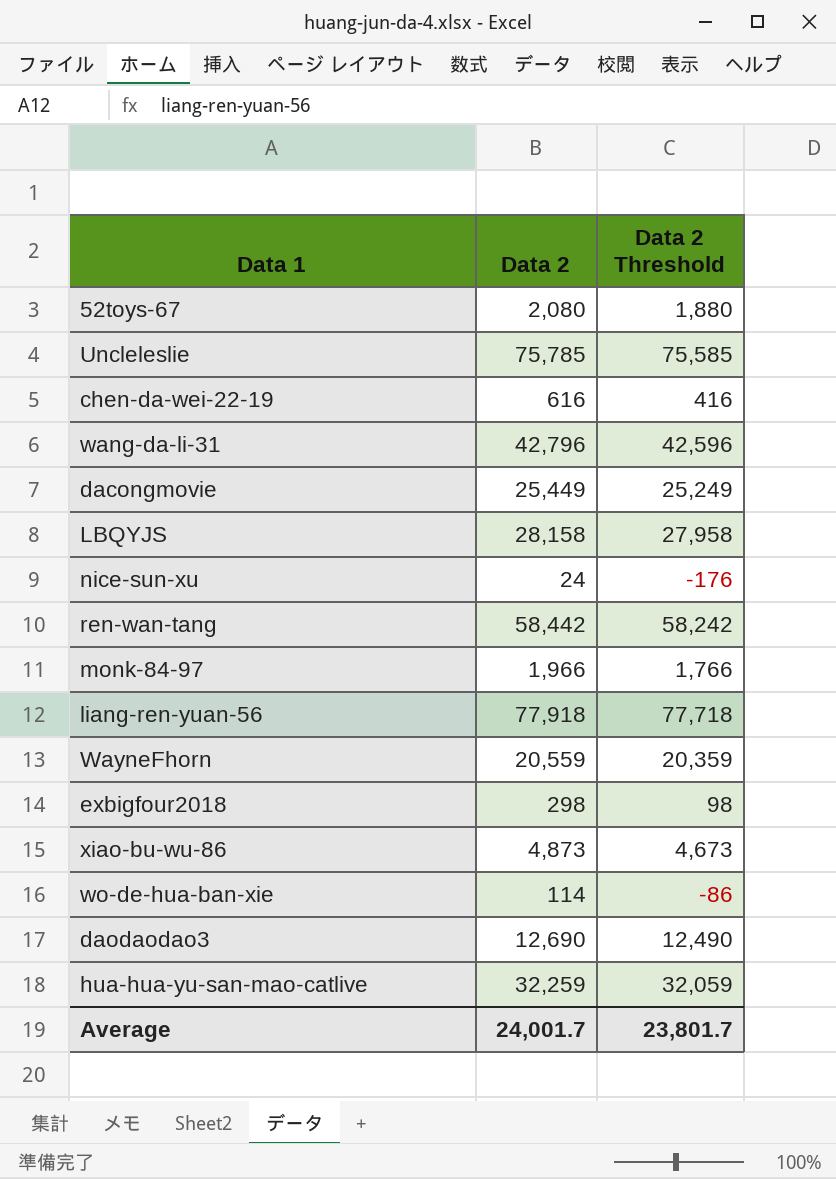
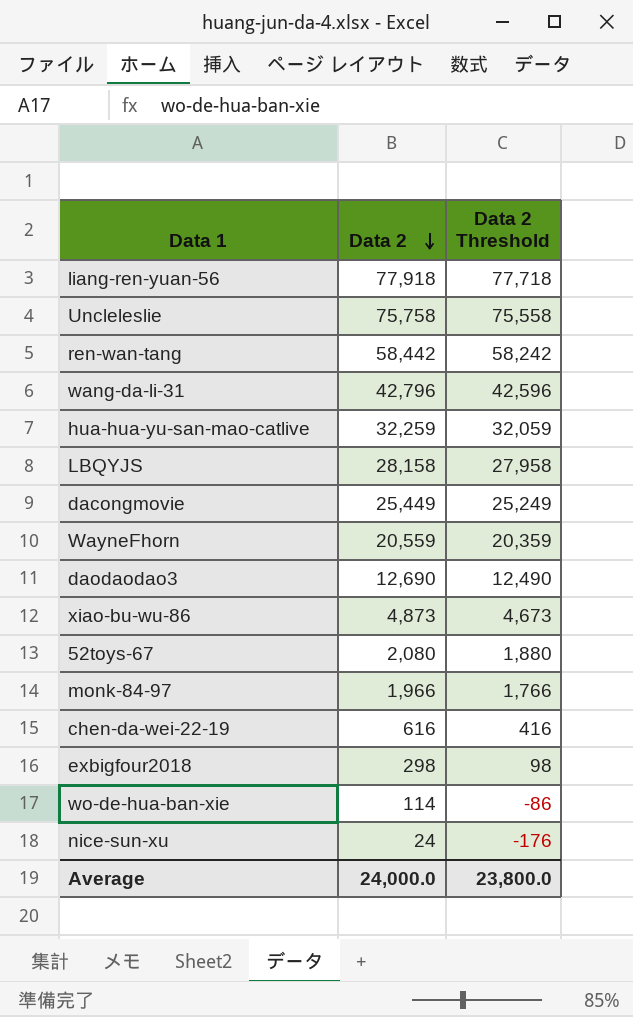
row order: none -> Data 2 descending
Uncleleslie | Data 2: 75,785 -> 75,758
Uncleleslie | Data 2 Threshold: 75,585 -> 75,558
Average | Data 2: 24,001.7 -> 24,000.0
Average | Data 2 Threshold: 23,801.7 -> 23,800.0

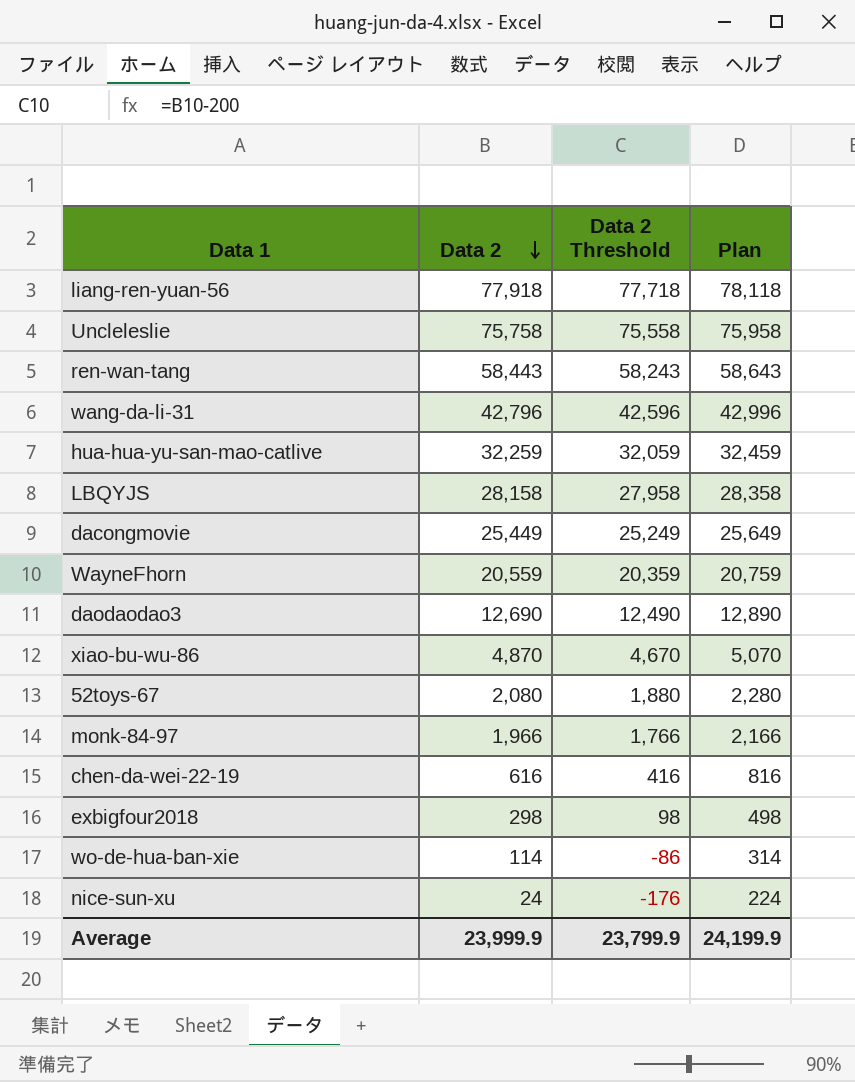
column Plan | formula: none -> [Data 2] + 200
ren-wan-tang | Data 2: 58,442 -> 58,443
ren-wan-tang | Data 2 Threshold: 58,242 -> 58,243
xiao-bu-wu-86 | Data 2: 4,873 -> 4,870
xiao-bu-wu-86 | Data 2 Threshold: 4,673 -> 4,670
Average | Data 2: 24,000.0 -> 23,999.9
Average | Data 2 Threshold: 23,800.0 -> 23,799.9

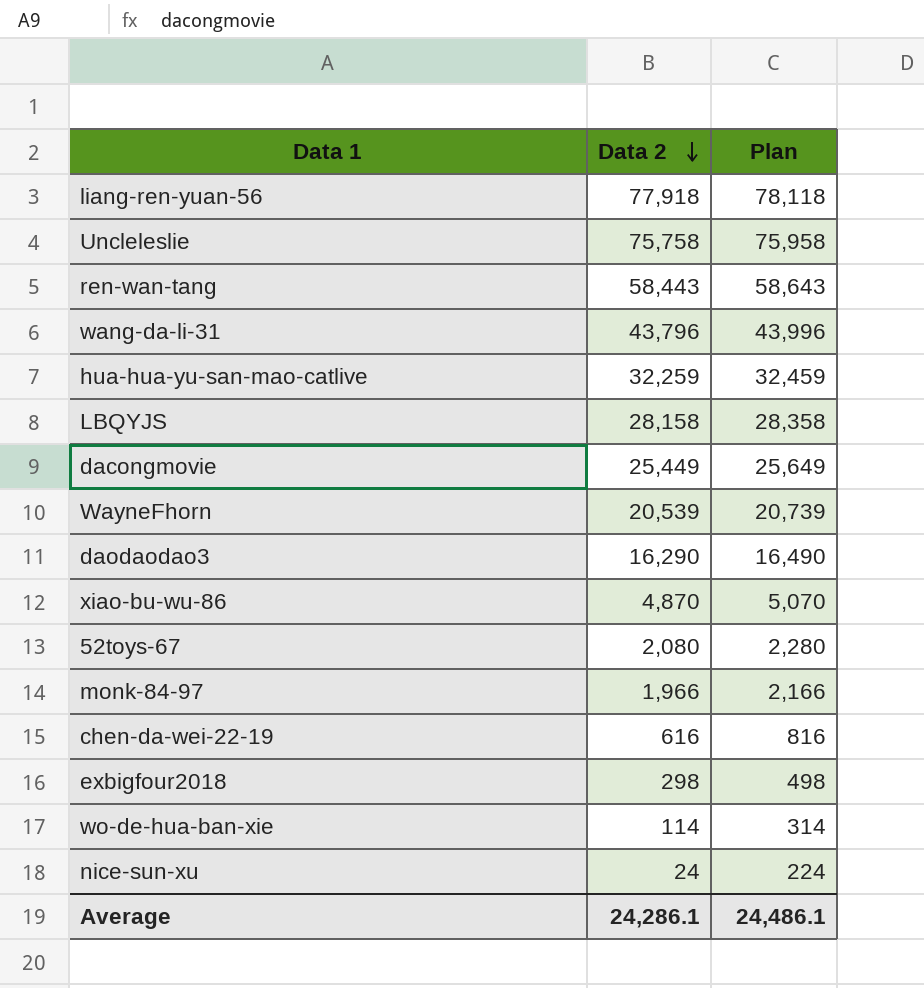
column Data 2 Threshold | formula: [Data 2] - 200 -> none
wang-da-li-31 | Data 2: 42,796 -> 43,796
wang-da-li-31 | Plan: 42,996 -> 43,996
WayneFhorn | Data 2: 20,559 -> 20,539
WayneFhorn | Plan: 20,759 -> 20,739
daodaodao3 | Data 2: 12,690 -> 16,290
daodaodao3 | Plan: 12,890 -> 16,490
Average | Data 2: 23,999.9 -> 24,286.1
Average | Plan: 24,199.9 -> 24,486.1

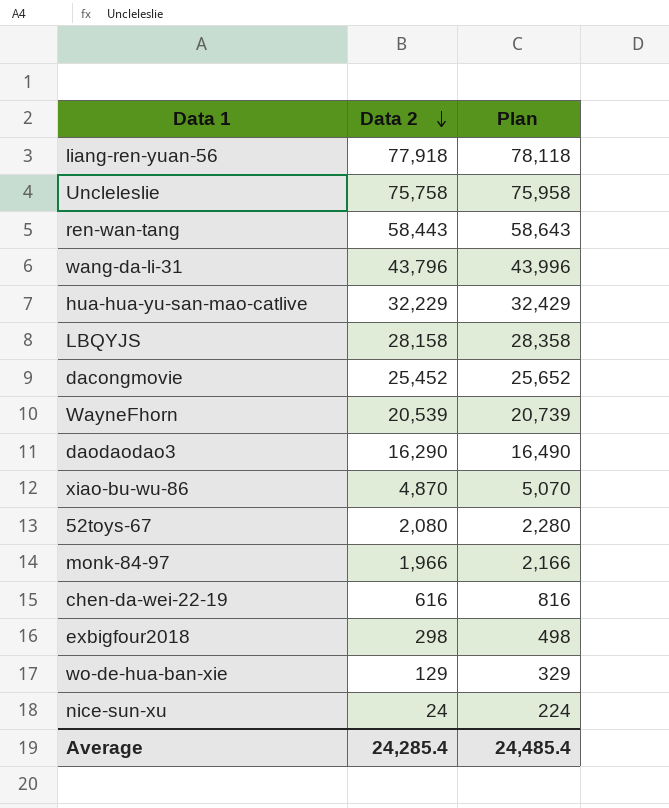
hua-hua-yu-san-mao-catlive | Data 2: 32,259 -> 32,229
hua-hua-yu-san-mao-catlive | Plan: 32,459 -> 32,429
dacongmovie | Data 2: 25,449 -> 25,452
dacongmovie | Plan: 25,649 -> 25,652
wo-de-hua-ban-xie | Data 2: 114 -> 129
wo-de-hua-ban-xie | Plan: 314 -> 329
Average | Data 2: 24,286.1 -> 24,285.4
Average | Plan: 24,486.1 -> 24,485.4

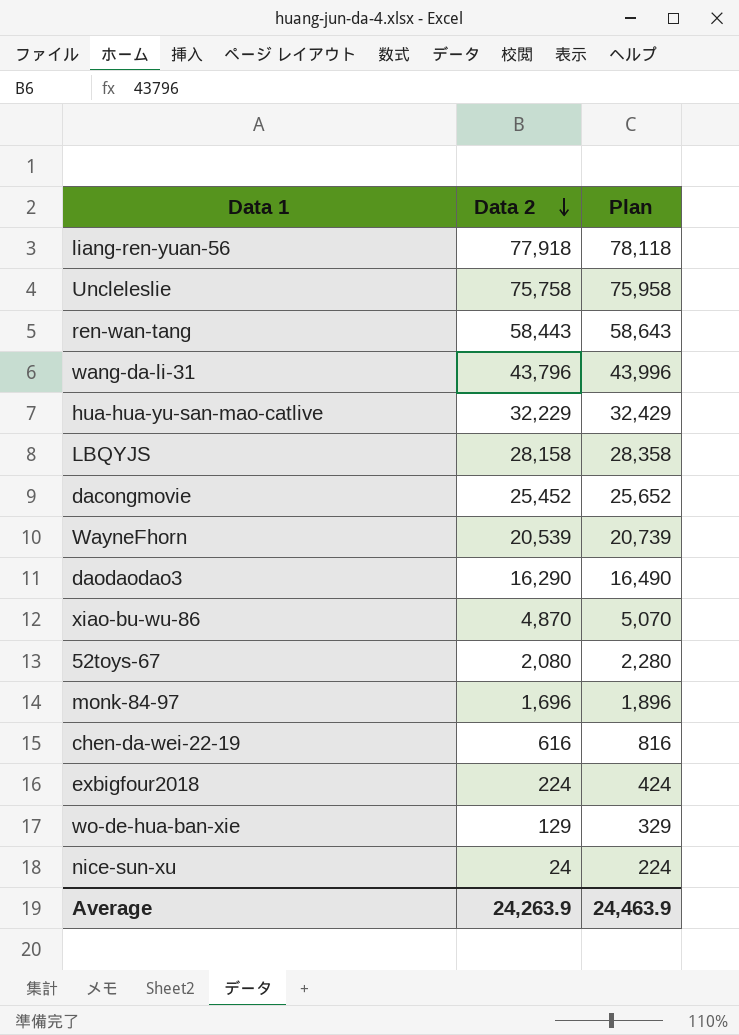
monk-84-97 | Data 2: 1,966 -> 1,696
monk-84-97 | Plan: 2,166 -> 1,896
exbigfour2018 | Data 2: 298 -> 224
exbigfour2018 | Plan: 498 -> 424
Average | Data 2: 24,285.4 -> 24,263.9
Average | Plan: 24,485.4 -> 24,463.9

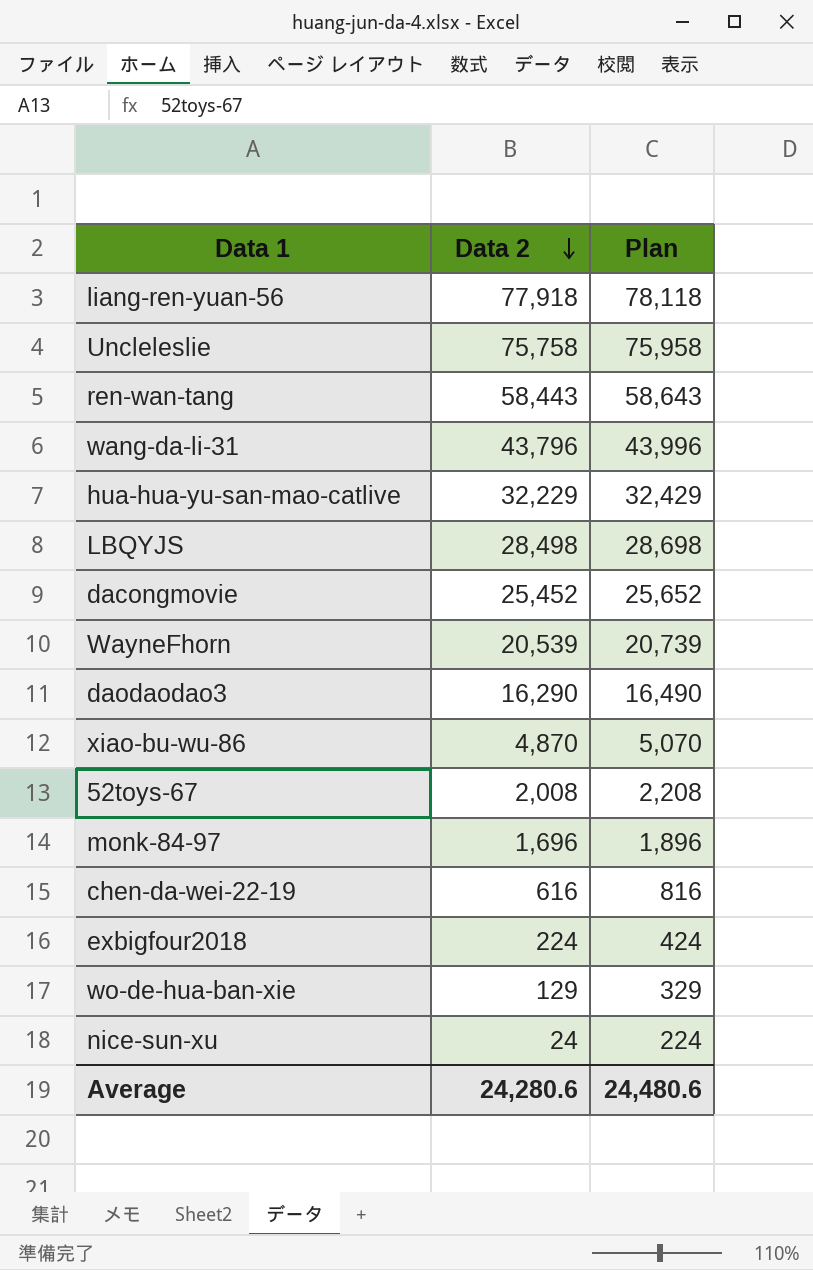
LBQYJS | Data 2: 28,158 -> 28,498
LBQYJS | Plan: 28,358 -> 28,698
52toys-67 | Data 2: 2,080 -> 2,008
52toys-67 | Plan: 2,280 -> 2,208
Average | Data 2: 24,263.9 -> 24,280.6
Average | Plan: 24,463.9 -> 24,480.6

